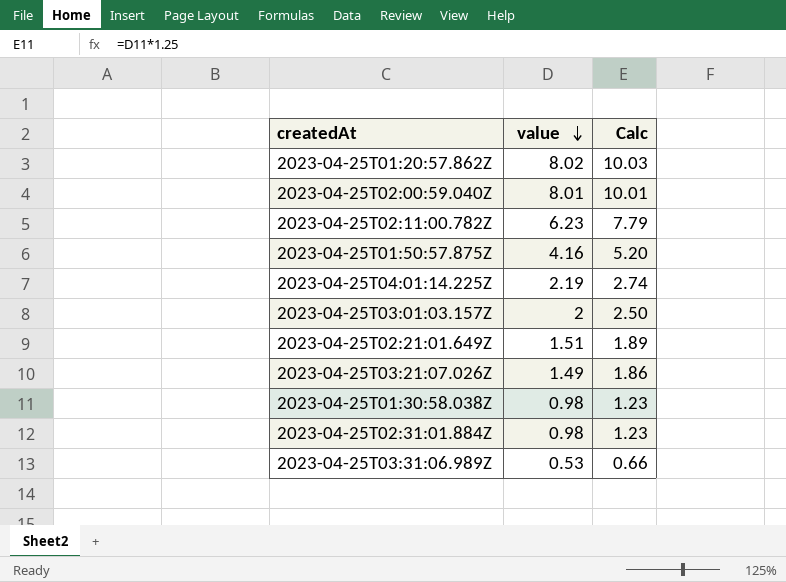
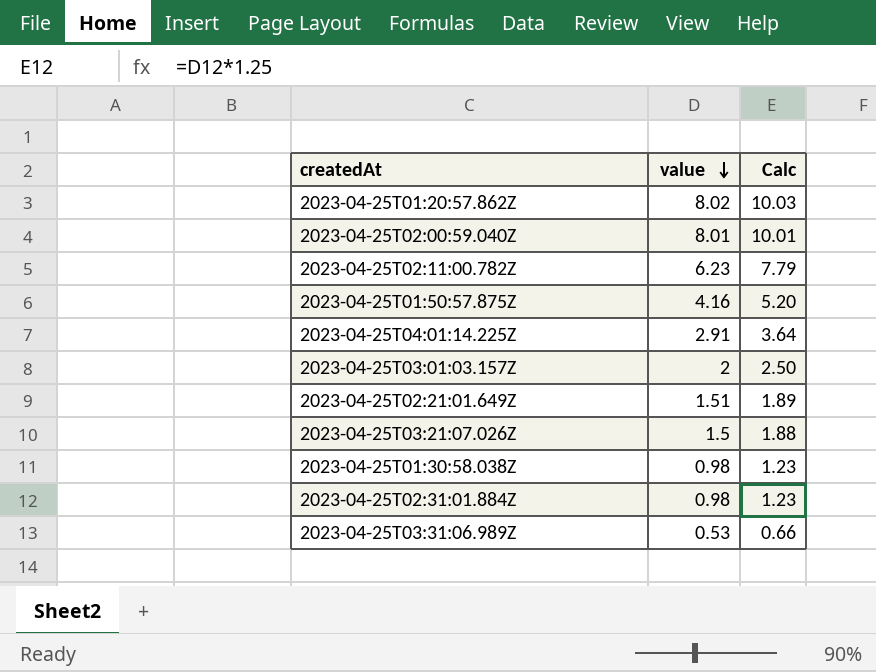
2023-04-25T04:01:14.225Z | value: 2.19 -> 2.91
2023-04-25T04:01:14.225Z | Calc: 2.74 -> 3.64
2023-04-25T03:21:07.026Z | value: 1.49 -> 1.5
2023-04-25T03:21:07.026Z | Calc: 1.86 -> 1.88

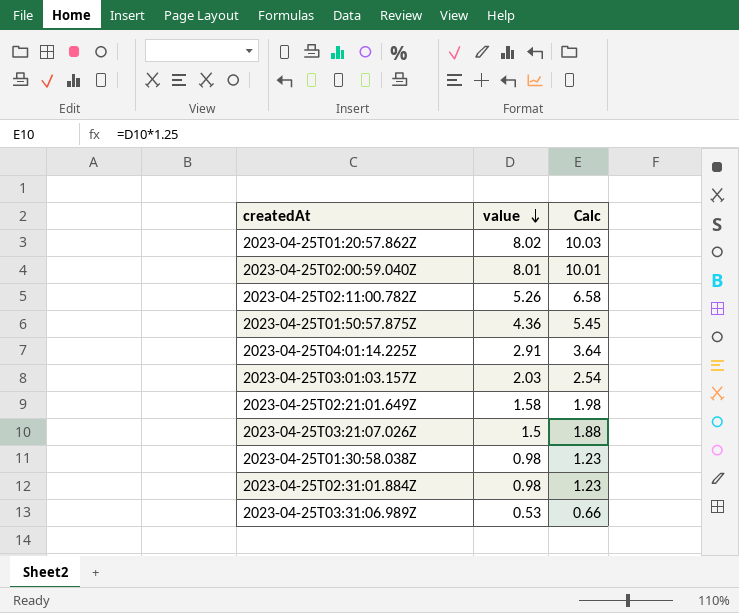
2023-04-25T02:11:00.782Z | value: 6.23 -> 5.26
2023-04-25T02:11:00.782Z | Calc: 7.79 -> 6.58
2023-04-25T01:50:57.875Z | value: 4.16 -> 4.36
2023-04-25T01:50:57.875Z | Calc: 5.20 -> 5.45
2023-04-25T03:01:03.157Z | value: 2 -> 2.03
2023-04-25T03:01:03.157Z | Calc: 2.50 -> 2.54
2023-04-25T02:21:01.649Z | value: 1.51 -> 1.58
2023-04-25T02:21:01.649Z | Calc: 1.89 -> 1.98

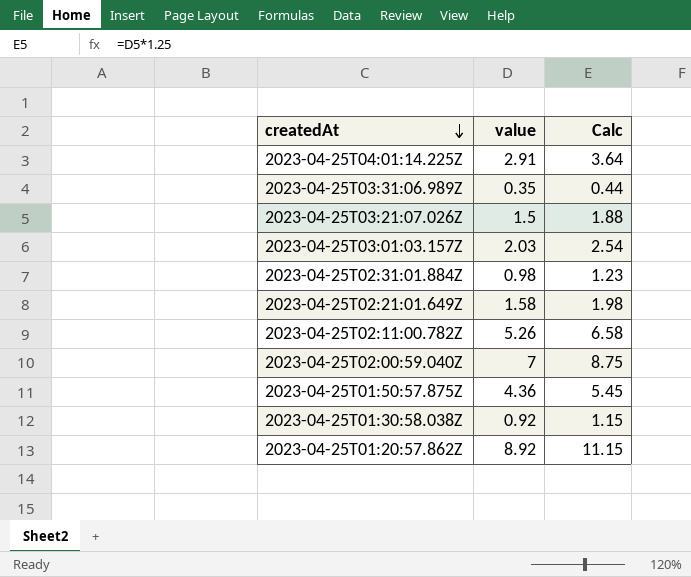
row order: value descending -> createdAt descending
2023-04-25T03:31:06.989Z | value: 0.53 -> 0.35
2023-04-25T03:31:06.989Z | Calc: 0.66 -> 0.44
2023-04-25T02:00:59.040Z | value: 8.01 -> 7
2023-04-25T02:00:59.040Z | Calc: 10.01 -> 8.75
2023-04-25T01:30:58.038Z | value: 0.98 -> 0.92
2023-04-25T01:30:58.038Z | Calc: 1.23 -> 1.15
2023-04-25T01:20:57.862Z | value: 8.02 -> 8.92
2023-04-25T01:20:57.862Z | Calc: 10.03 -> 11.15

